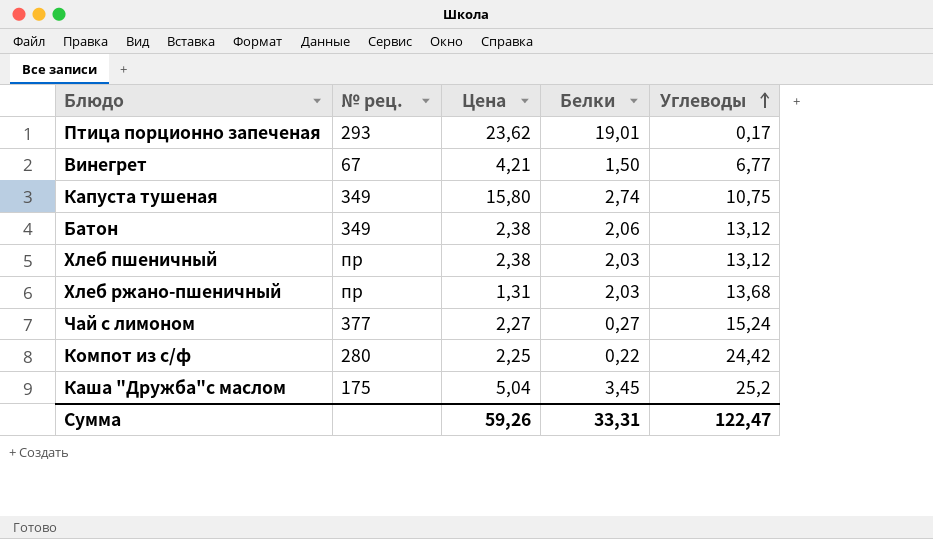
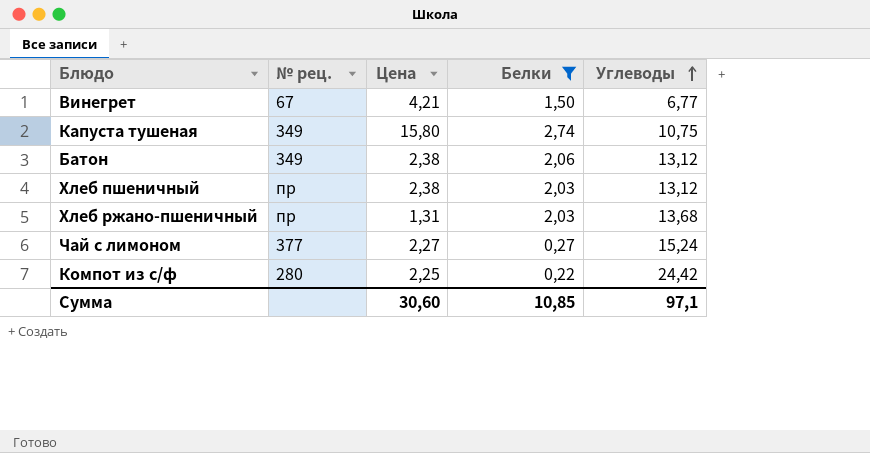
filter: none -> Белки <= 2,74
Сумма | Цена: 59,26 -> 30,60
Сумма | Белки: 33,31 -> 10,85
Сумма | Углеводы: 122,47 -> 97,1

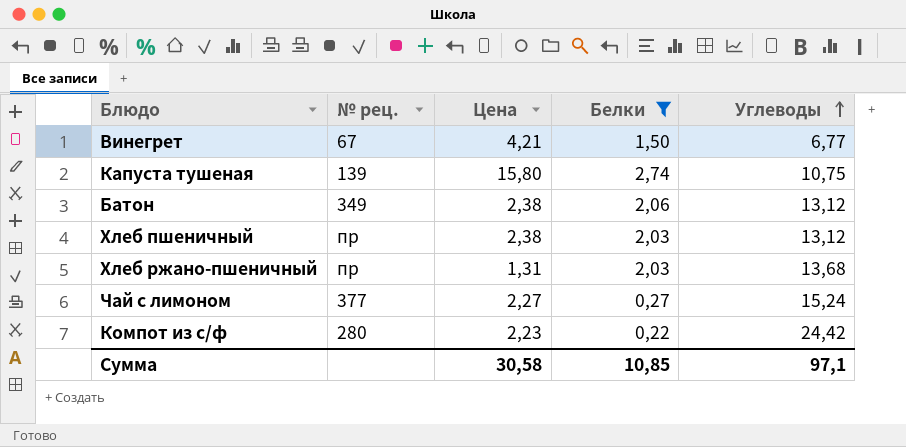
Капуста тушеная | № рец.: 349 -> 139
Компот из с/ф | Цена: 2,25 -> 2,23
Сумма | Цена: 30,60 -> 30,58

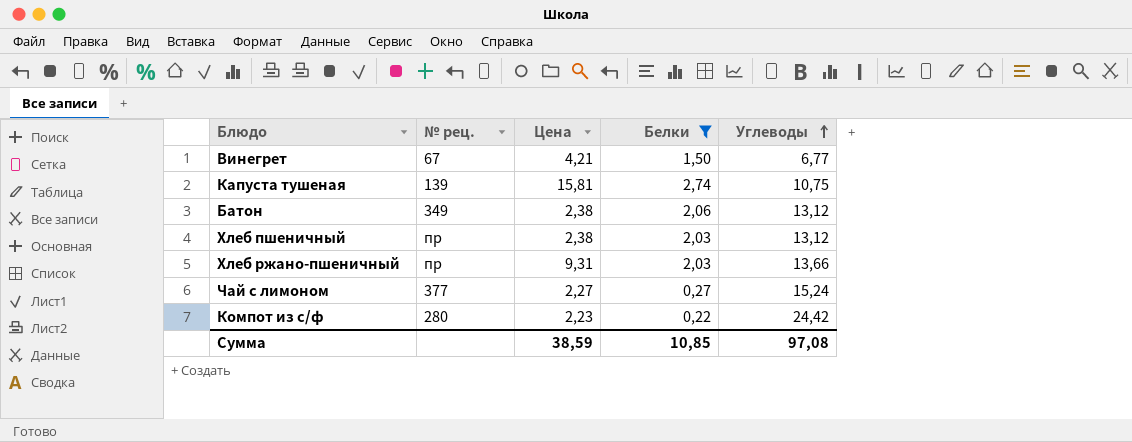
Капуста тушеная | Цена: 15,80 -> 15,81
Хлеб ржано-пшеничный | Цена: 1,31 -> 9,31
Хлеб ржано-пшеничный | Углеводы: 13,68 -> 13,66
Сумма | Цена: 30,58 -> 38,59
Сумма | Углеводы: 97,1 -> 97,08

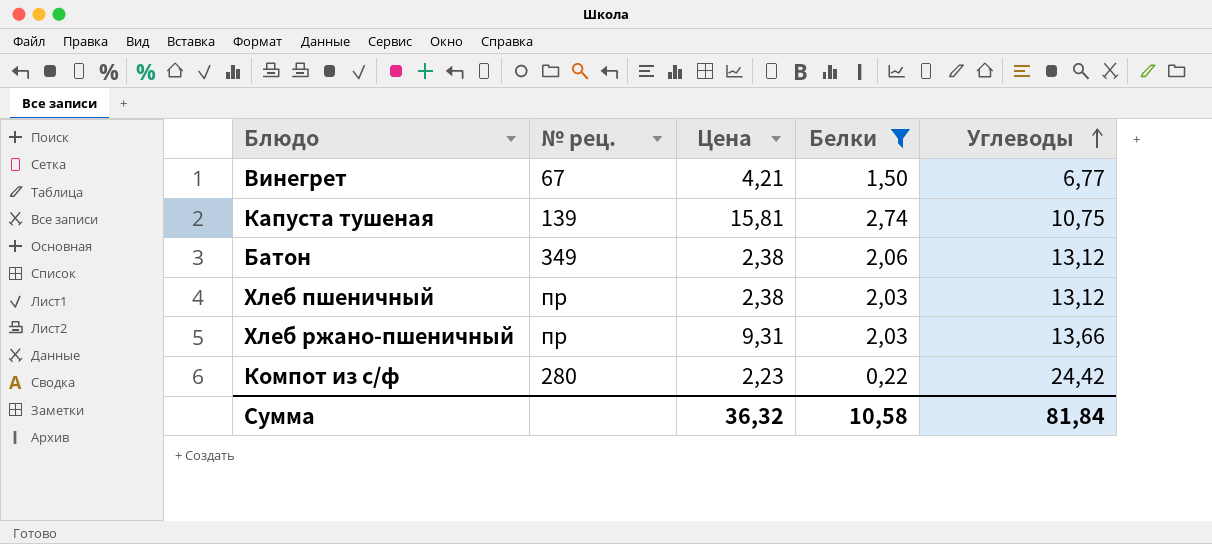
row Чай с лимоном: 377 | 2,27 | 0,27 | 15,24 -> none
Сумма | Цена: 38,59 -> 36,32
Сумма | Белки: 10,85 -> 10,58
Сумма | Углеводы: 97,08 -> 81,84

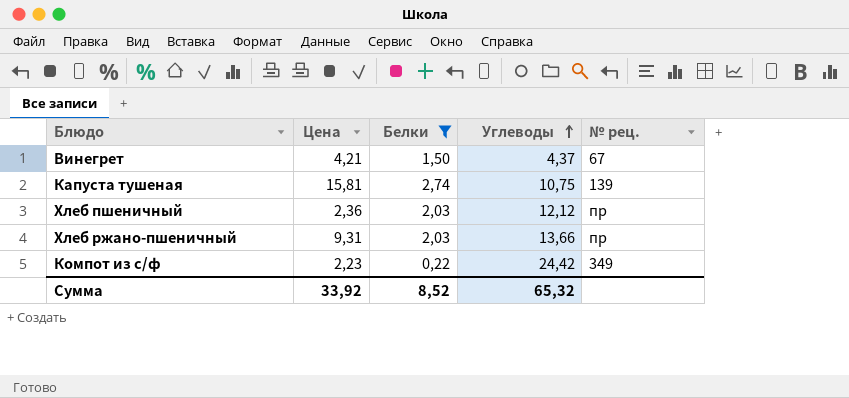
column № рец. | position: 2 -> 5
row Батон: 349 | 2,38 | 2,06 | 13,12 -> none
Винегрет | Углеводы: 6,77 -> 4,37
Хлеб пшеничный | Цена: 2,38 -> 2,36
Хлеб пшеничный | Углеводы: 13,12 -> 12,12
Компот из с/ф | № рец.: 280 -> 349
Сумма | Цена: 36,32 -> 33,92
Сумма | Белки: 10,58 -> 8,52
Сумма | Углеводы: 81,84 -> 65,32

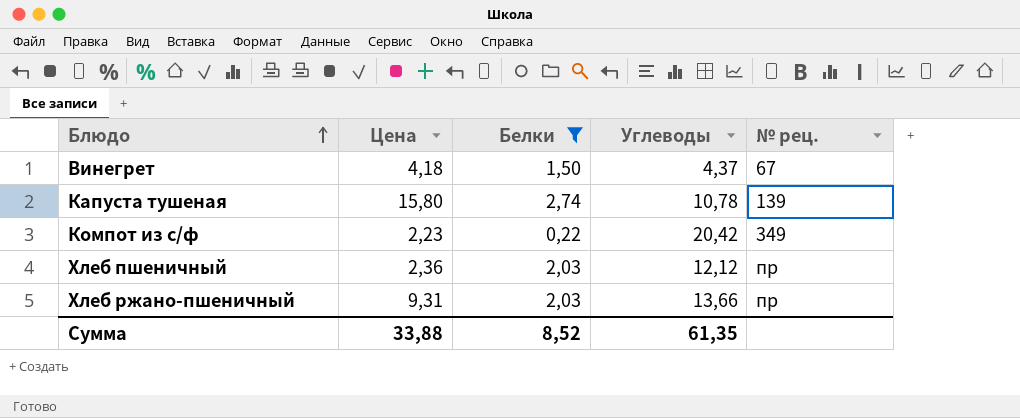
row order: Углеводы ascending -> Блюдо ascending
Винегрет | Цена: 4,21 -> 4,18
Капуста тушеная | Цена: 15,81 -> 15,80
Капуста тушеная | Углеводы: 10,75 -> 10,78
Компот из с/ф | Углеводы: 24,42 -> 20,42
Сумма | Цена: 33,92 -> 33,88
Сумма | Углеводы: 65,32 -> 61,35

